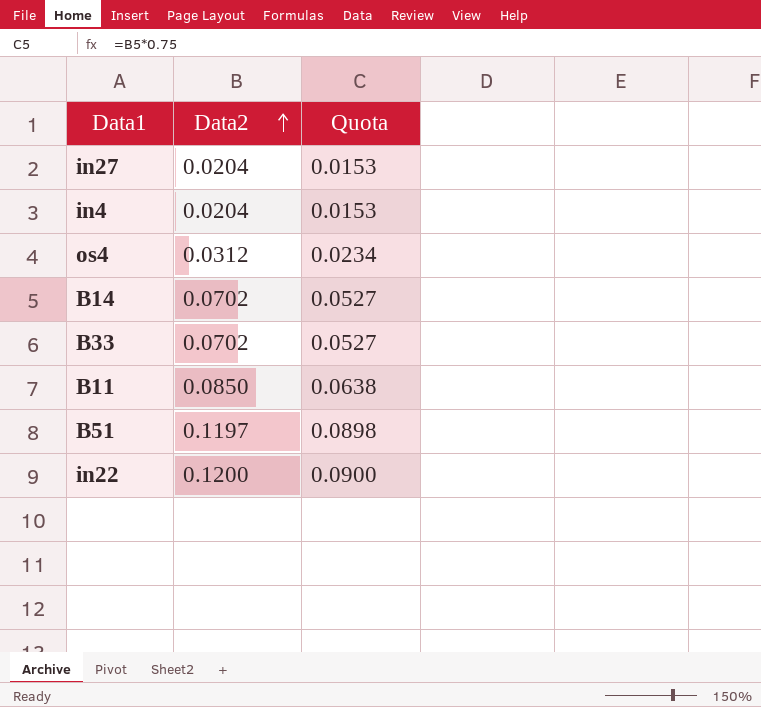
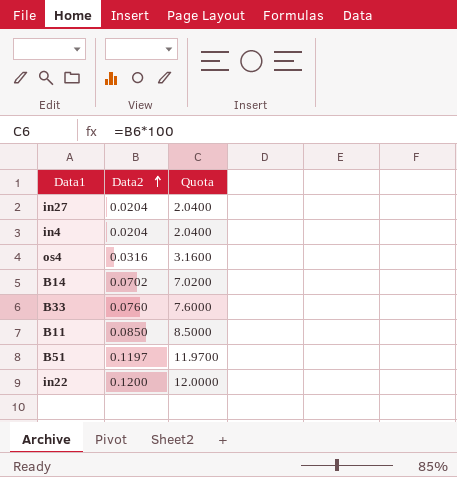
column Quota | formula: [Data2] * 0.75 -> [Data2] * 100
os4 | Data2: 0.0312 -> 0.0316
B33 | Data2: 0.0702 -> 0.0760

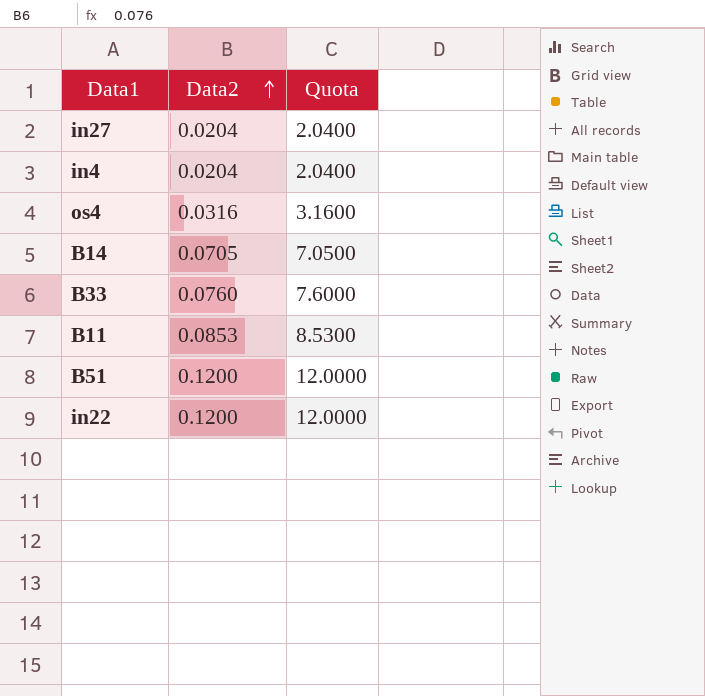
B14 | Data2: 0.0702 -> 0.0705
B14 | Quota: 7.0200 -> 7.0500
B11 | Data2: 0.0850 -> 0.0853
B11 | Quota: 8.5000 -> 8.5300
B51 | Data2: 0.1197 -> 0.1200
B51 | Quota: 11.9700 -> 12.0000

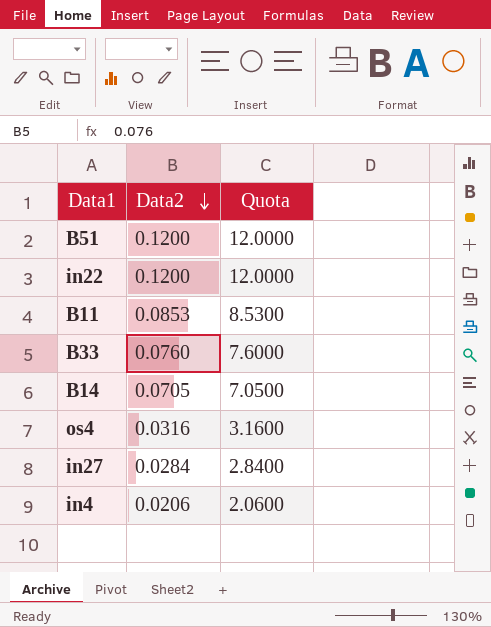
row order: Data2 ascending -> Data2 descending
in27 | Data2: 0.0204 -> 0.0284
in27 | Quota: 2.0400 -> 2.8400
in4 | Data2: 0.0204 -> 0.0206
in4 | Quota: 2.0400 -> 2.0600

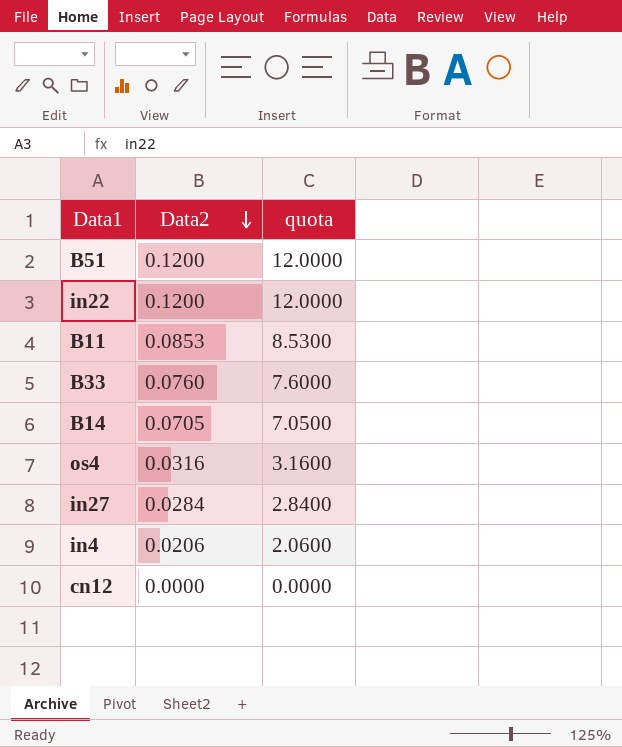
column name: Quota -> quota
row cn12: none -> 0.0000 | 0.0000

